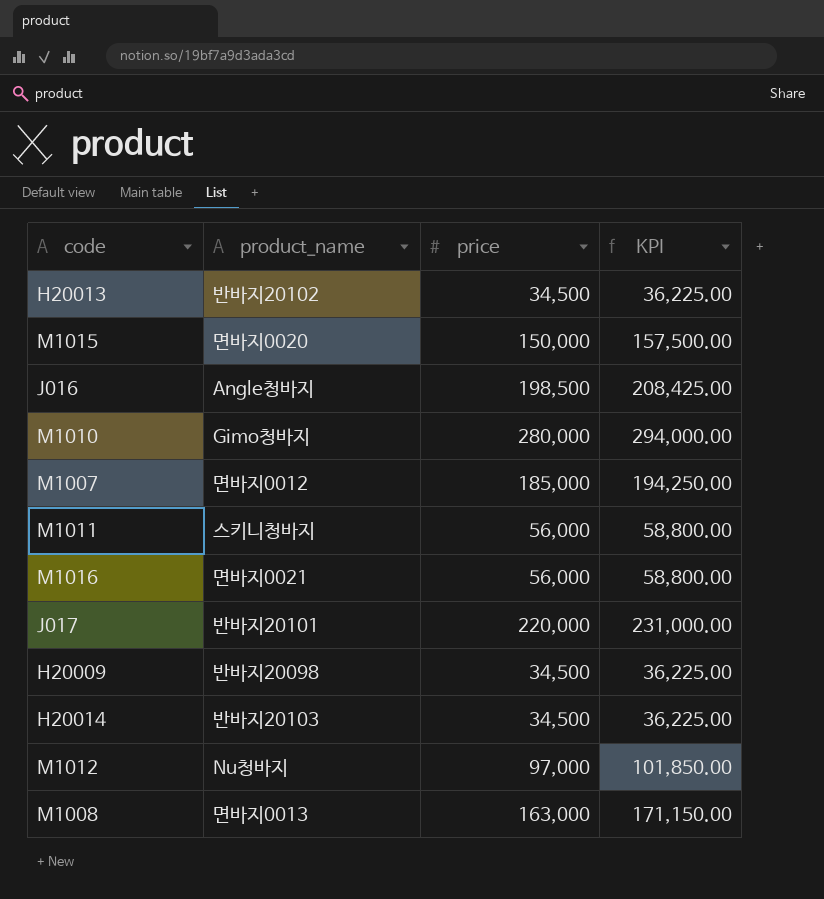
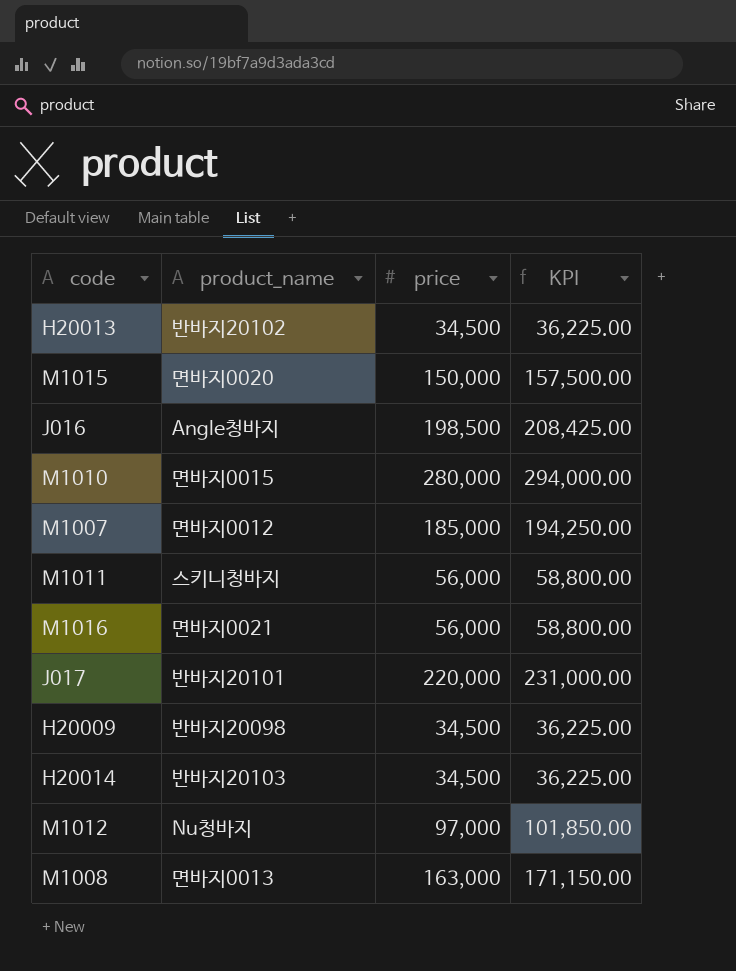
M1010 | product_name: Gimo청바지 -> 면바지0015

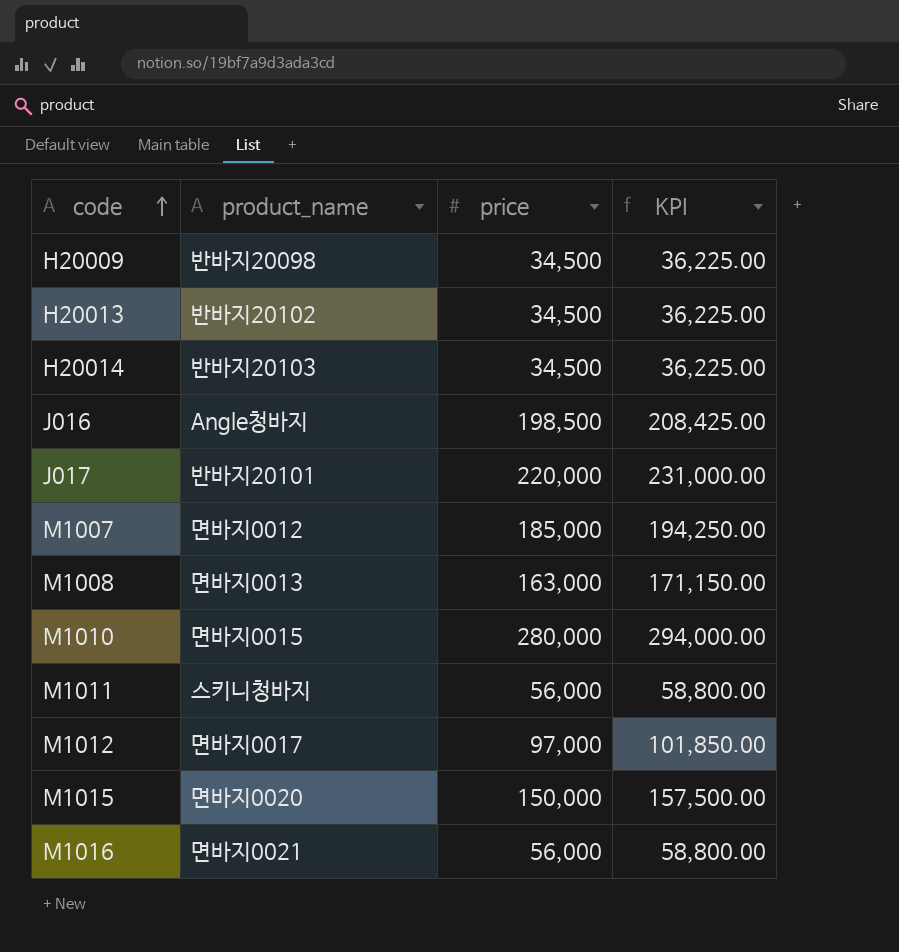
row order: none -> code ascending
M1012 | product_name: Nu청바지 -> 면바지0017

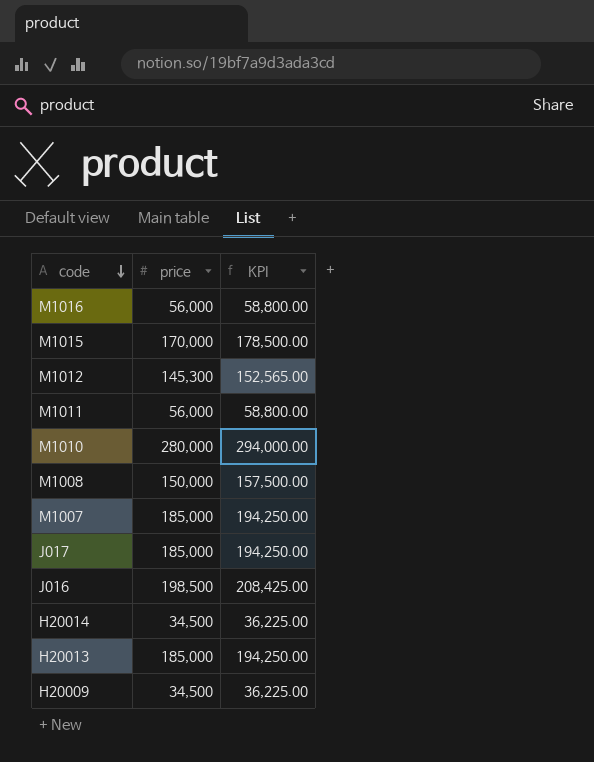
row order: code ascending -> code descending
column product_name | position: 2 -> none
M1015 | price: 150,000 -> 170,000
M1015 | KPI: 157,500.00 -> 178,500.00
M1012 | price: 97,000 -> 145,300
M1012 | KPI: 101,850.00 -> 152,565.00
M1008 | price: 163,000 -> 150,000
M1008 | KPI: 171,150.00 -> 157,500.00
J017 | price: 220,000 -> 185,000
J017 | KPI: 231,000.00 -> 194,250.00
H20013 | price: 34,500 -> 185,000
H20013 | KPI: 36,225.00 -> 194,250.00

